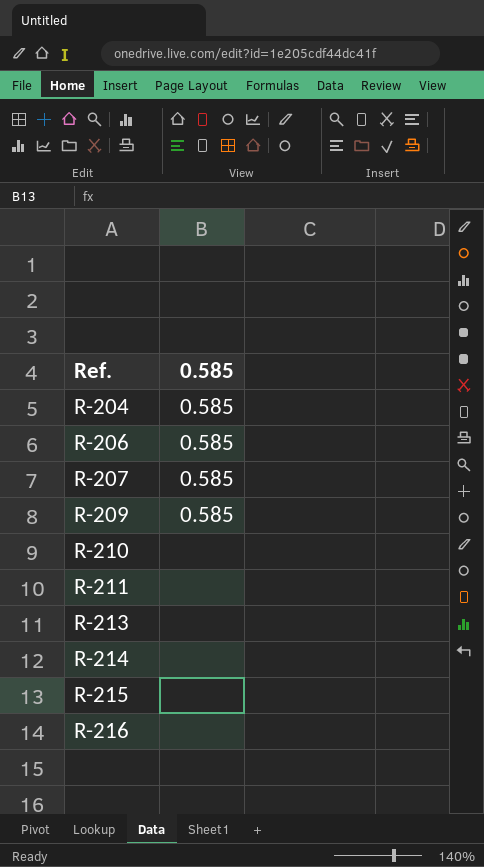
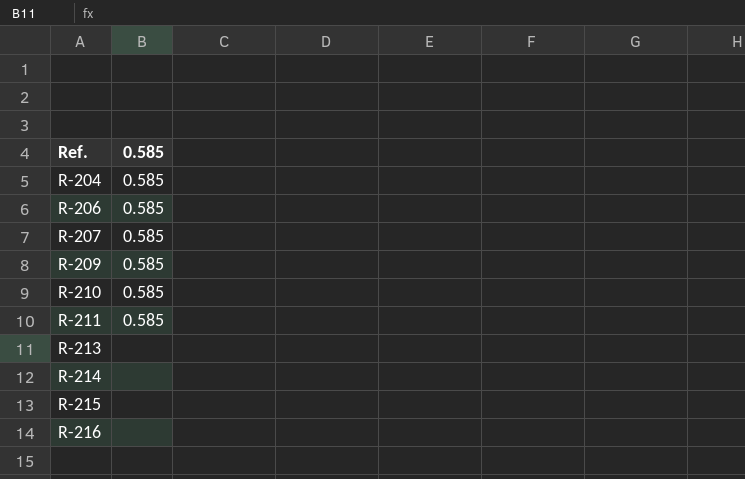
R-210 | 0.585: none -> 0.585
R-211 | 0.585: none -> 0.585

